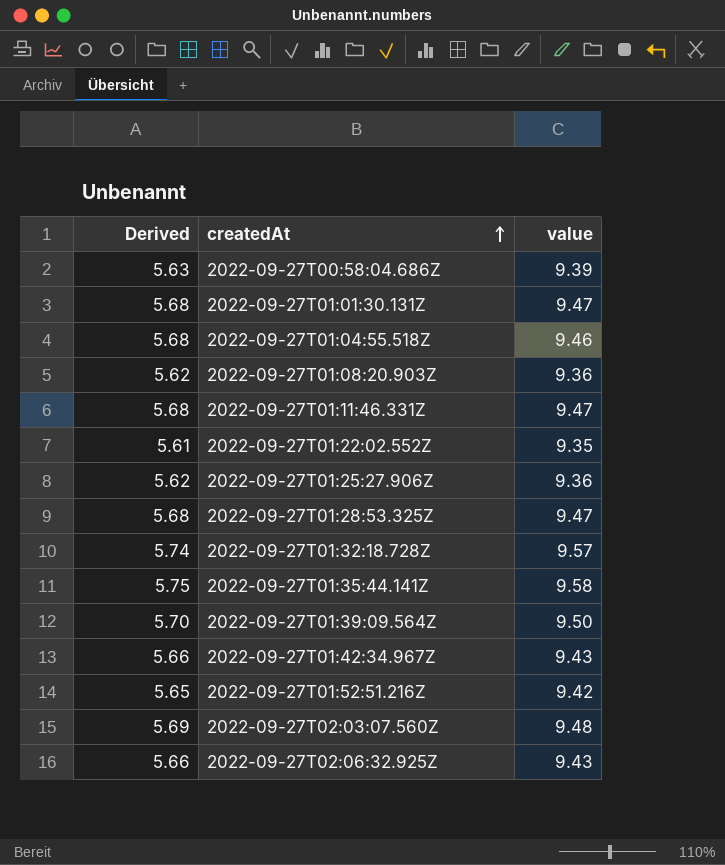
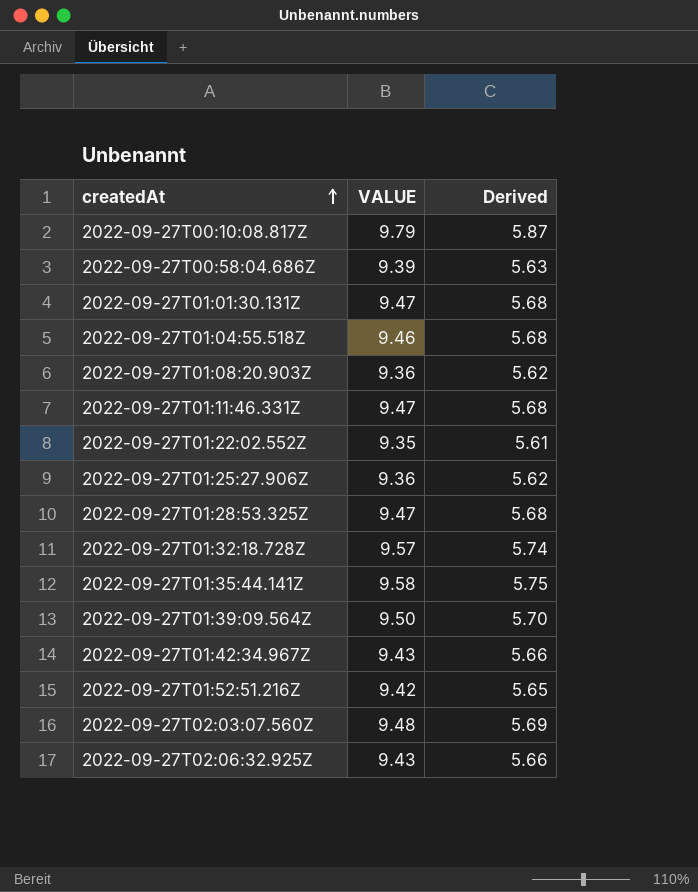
column name: value -> VALUE
column Derived | position: 1 -> 3
row 2022-09-27T00:10:08.817Z: none -> 9.79 | 5.87

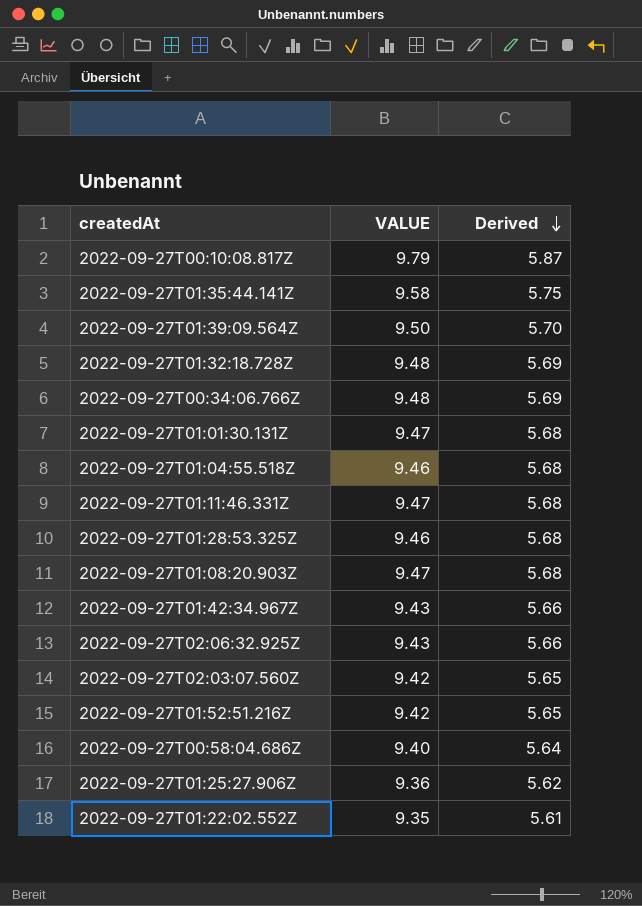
row order: createdAt ascending -> Derived descending
2022-09-27T01:32:18.728Z | VALUE: 9.57 -> 9.48
2022-09-27T01:32:18.728Z | Derived: 5.74 -> 5.69
row 2022-09-27T00:34:06.766Z: none -> 9.48 | 5.69
2022-09-27T01:28:53.325Z | VALUE: 9.47 -> 9.46
2022-09-27T01:08:20.903Z | VALUE: 9.36 -> 9.47
2022-09-27T01:08:20.903Z | Derived: 5.62 -> 5.68
2022-09-27T02:03:07.560Z | VALUE: 9.48 -> 9.42
2022-09-27T02:03:07.560Z | Derived: 5.69 -> 5.65
2022-09-27T00:58:04.686Z | VALUE: 9.39 -> 9.40
2022-09-27T00:58:04.686Z | Derived: 5.63 -> 5.64

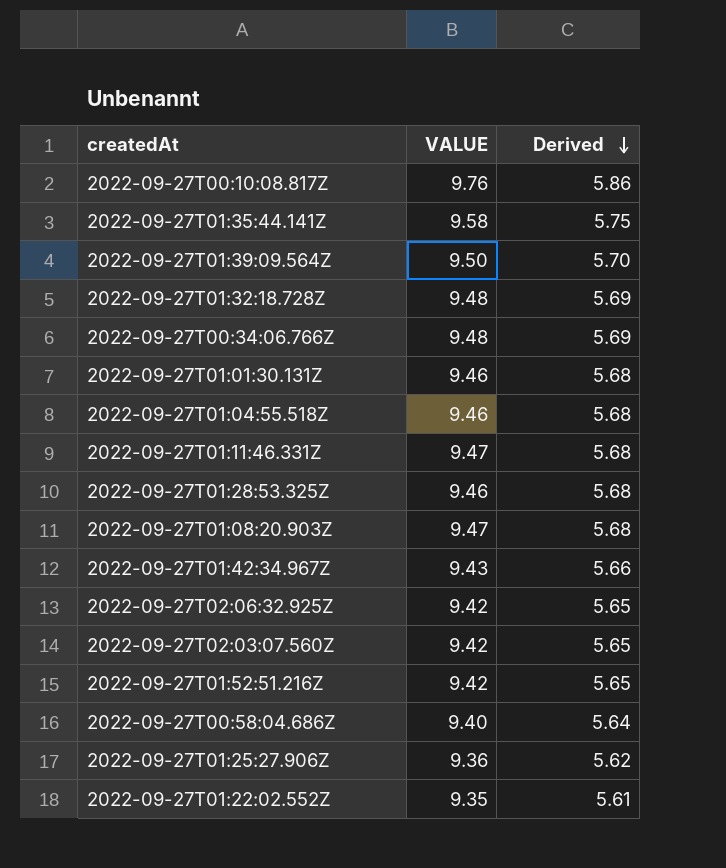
2022-09-27T00:10:08.817Z | VALUE: 9.79 -> 9.76
2022-09-27T00:10:08.817Z | Derived: 5.87 -> 5.86
2022-09-27T01:01:30.131Z | VALUE: 9.47 -> 9.46
2022-09-27T02:06:32.925Z | VALUE: 9.43 -> 9.42
2022-09-27T02:06:32.925Z | Derived: 5.66 -> 5.65

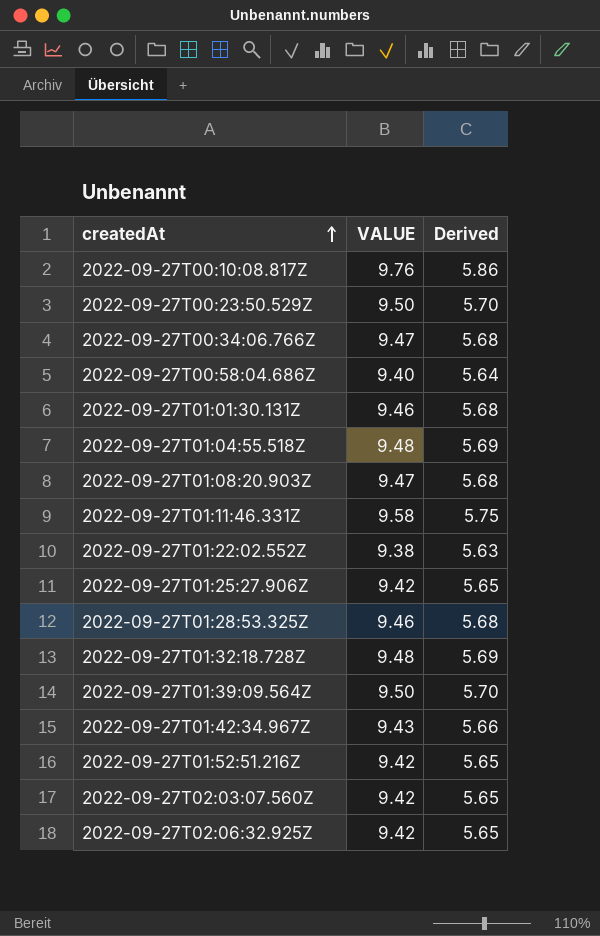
row order: Derived descending -> createdAt ascending
row 2022-09-27T01:35:44.141Z: 9.58 | 5.75 -> none
row 2022-09-27T00:23:50.529Z: none -> 9.50 | 5.70
2022-09-27T00:34:06.766Z | VALUE: 9.48 -> 9.47
2022-09-27T00:34:06.766Z | Derived: 5.69 -> 5.68
2022-09-27T01:04:55.518Z | VALUE: 9.46 -> 9.48
2022-09-27T01:04:55.518Z | Derived: 5.68 -> 5.69
2022-09-27T01:11:46.331Z | VALUE: 9.47 -> 9.58
2022-09-27T01:11:46.331Z | Derived: 5.68 -> 5.75
2022-09-27T01:22:02.552Z | VALUE: 9.35 -> 9.38
2022-09-27T01:22:02.552Z | Derived: 5.61 -> 5.63
2022-09-27T01:25:27.906Z | VALUE: 9.36 -> 9.42
2022-09-27T01:25:27.906Z | Derived: 5.62 -> 5.65

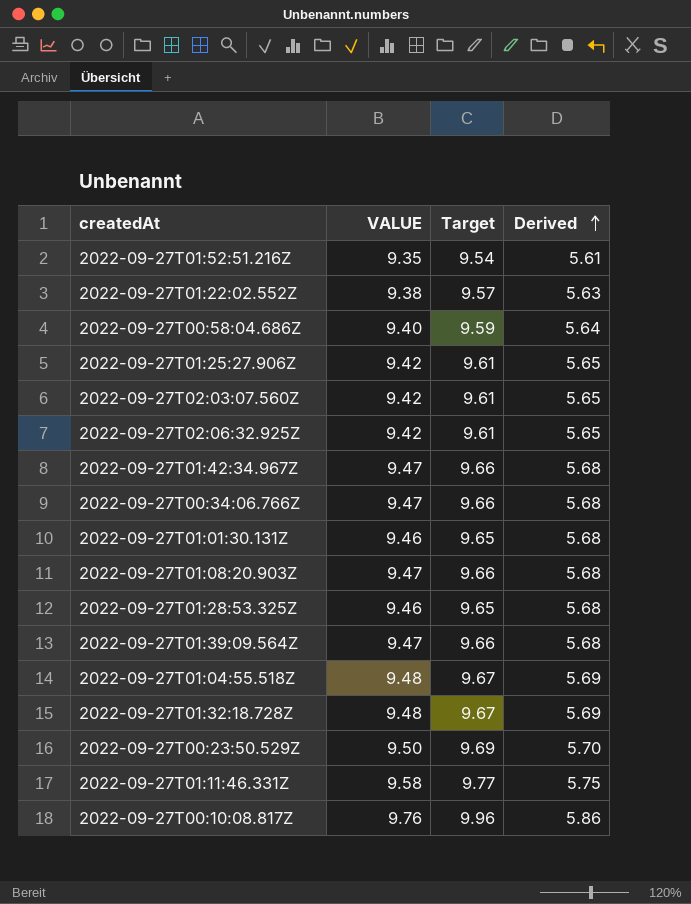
row order: createdAt ascending -> Derived ascending
column Target | formula: none -> [VALUE] * 1.02
2022-09-27T01:52:51.216Z | VALUE: 9.42 -> 9.35
2022-09-27T01:52:51.216Z | Derived: 5.65 -> 5.61
2022-09-27T01:42:34.967Z | VALUE: 9.43 -> 9.47
2022-09-27T01:42:34.967Z | Derived: 5.66 -> 5.68
2022-09-27T01:39:09.564Z | VALUE: 9.50 -> 9.47
2022-09-27T01:39:09.564Z | Derived: 5.70 -> 5.68

